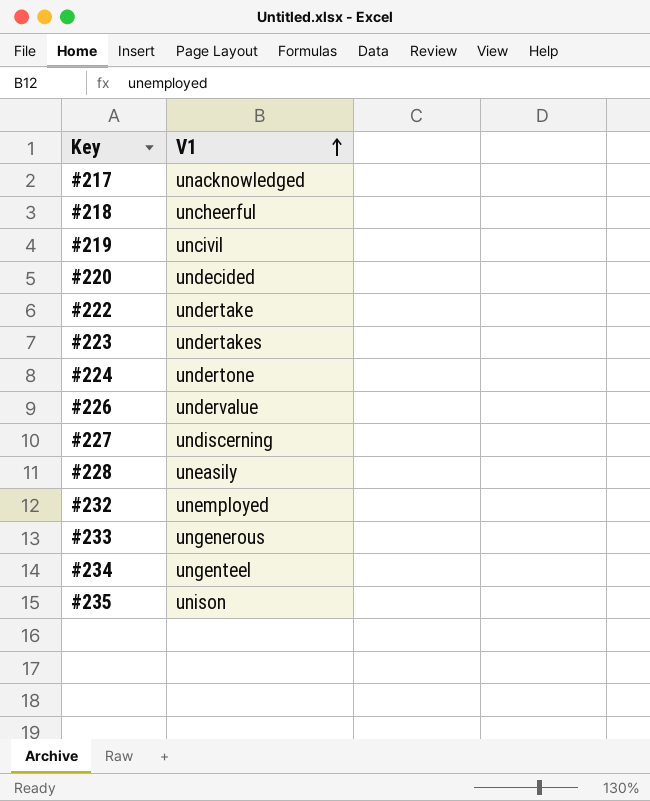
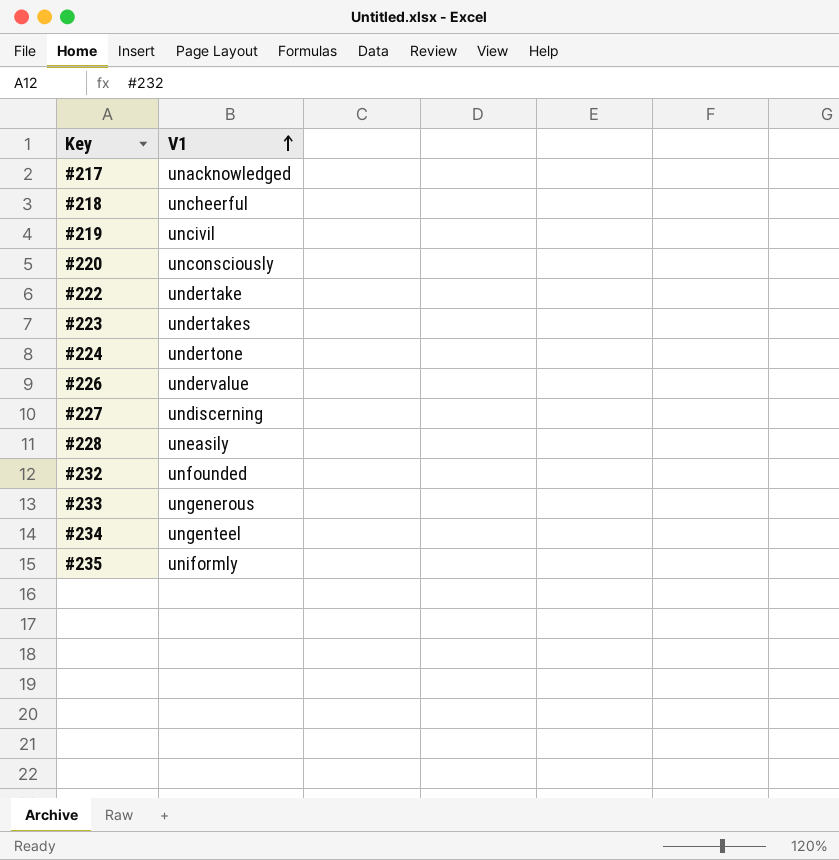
#220 | V1: undecided -> unconsciously
#232 | V1: unemployed -> unfounded
#235 | V1: unison -> uniformly

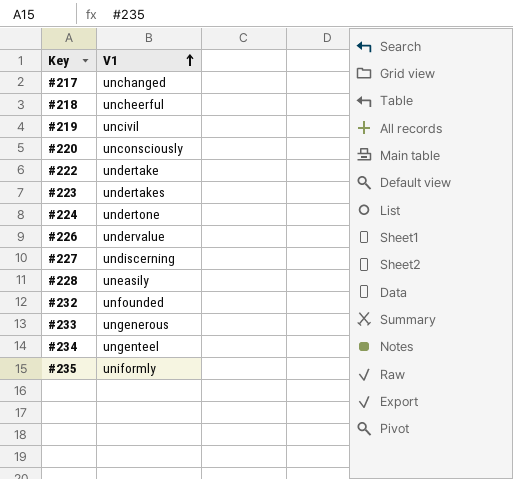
#217 | V1: unacknowledged -> unchanged

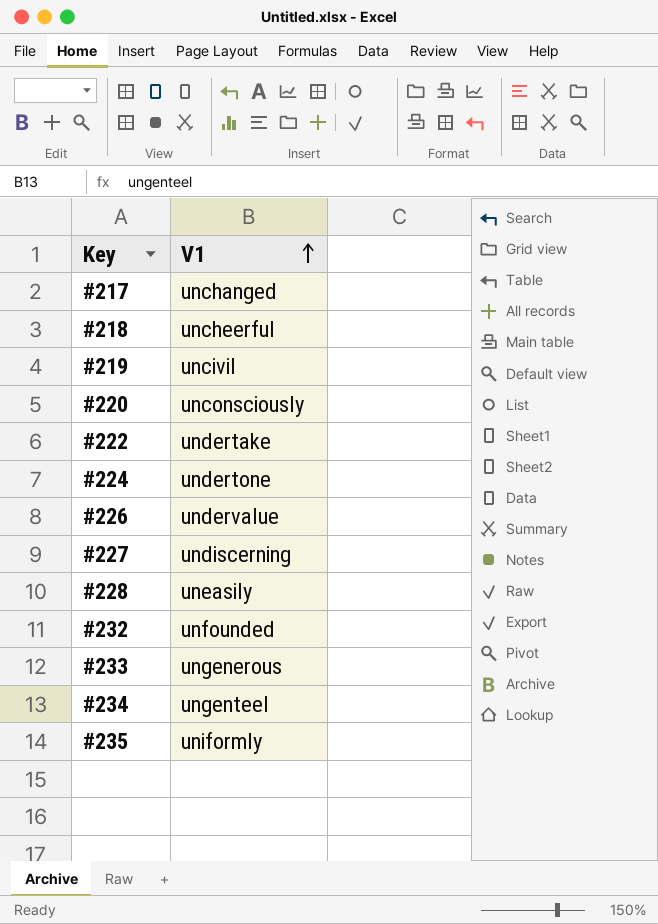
row #223: undertakes -> none

